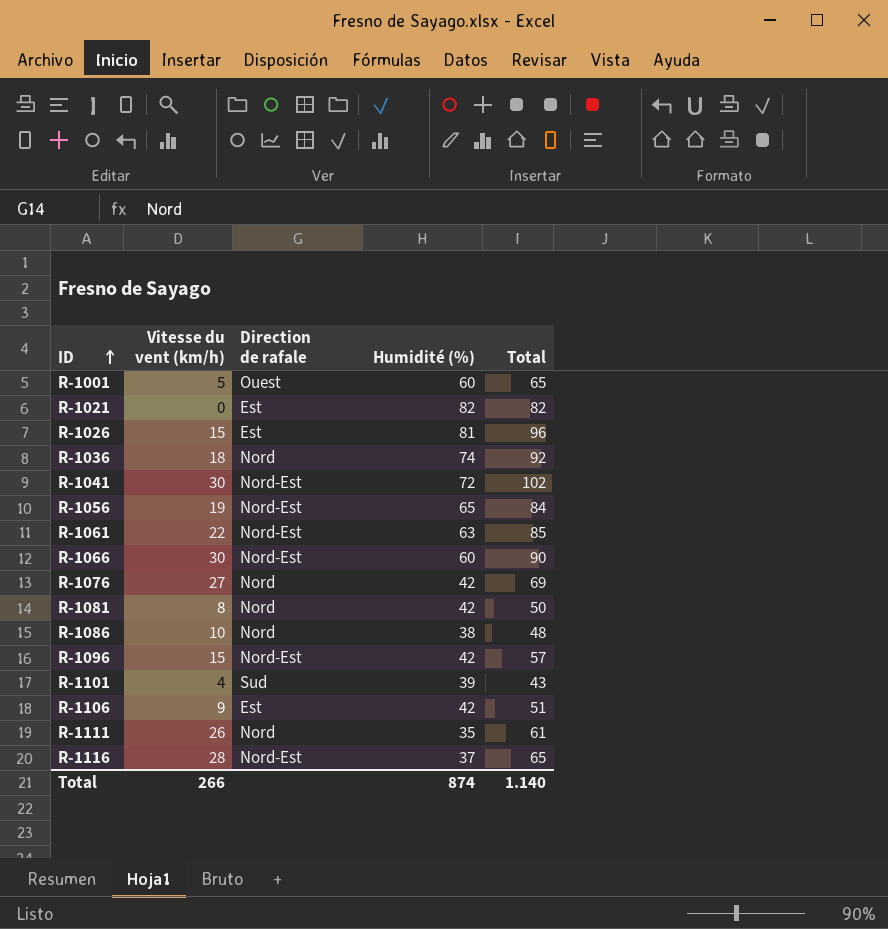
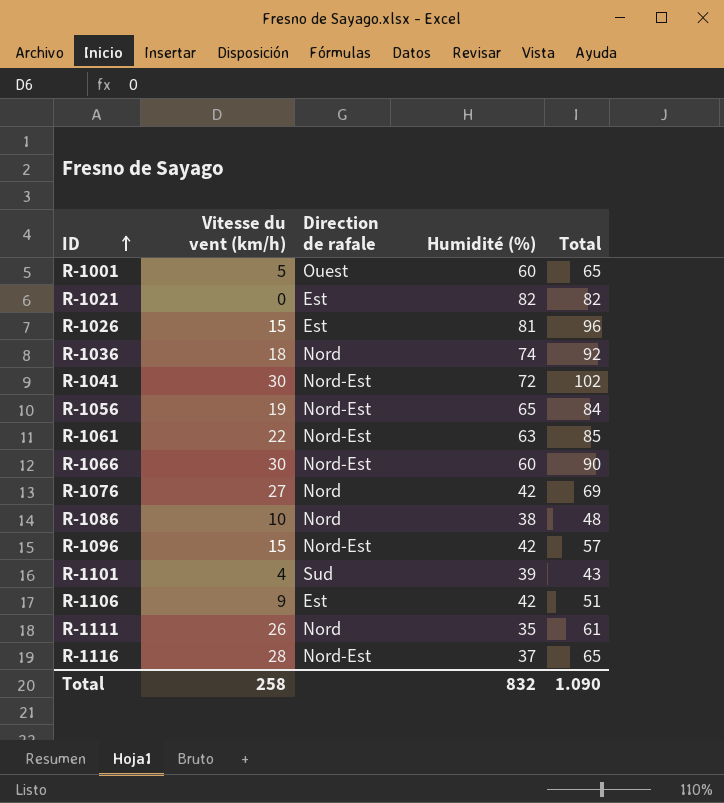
row R-1081: 8 | Nord | 42 | 50 -> none
Total | Vitesse du vent (km/h): 266 -> 258
Total | Humidité (%): 874 -> 832
Total | Total: 1.140 -> 1.090

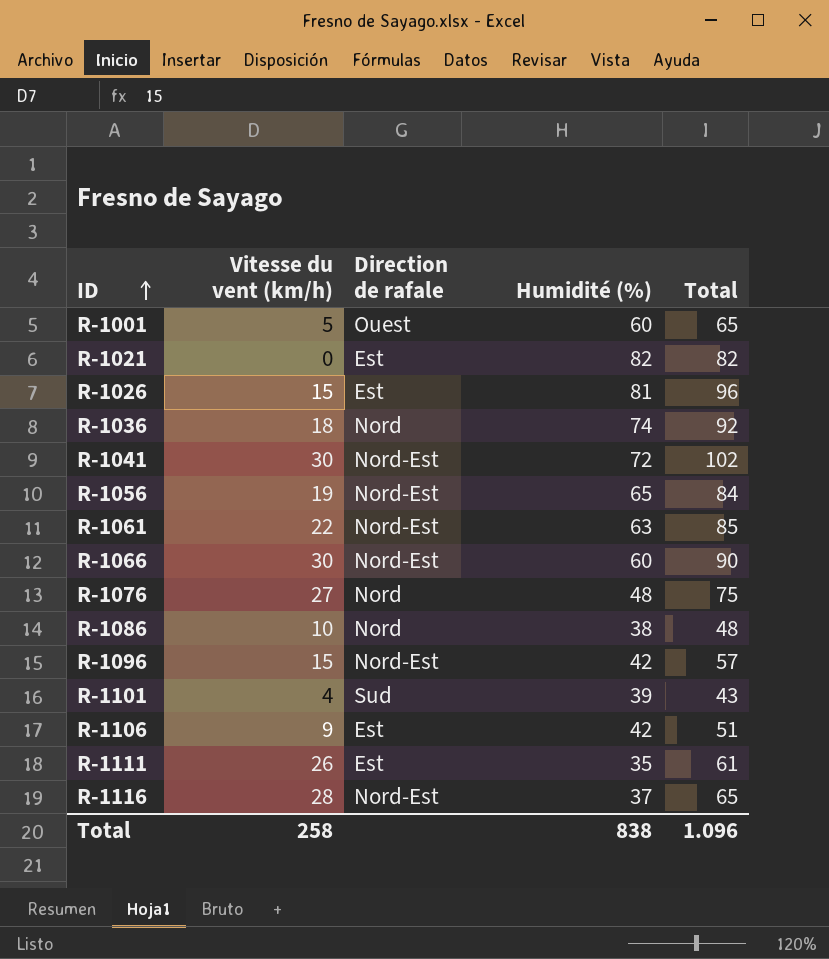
R-1076 | Humidité (%): 42 -> 48
R-1076 | Total: 69 -> 75
R-1111 | Direction de rafale: Nord -> Est
Total | Humidité (%): 832 -> 838
Total | Total: 1.090 -> 1.096

